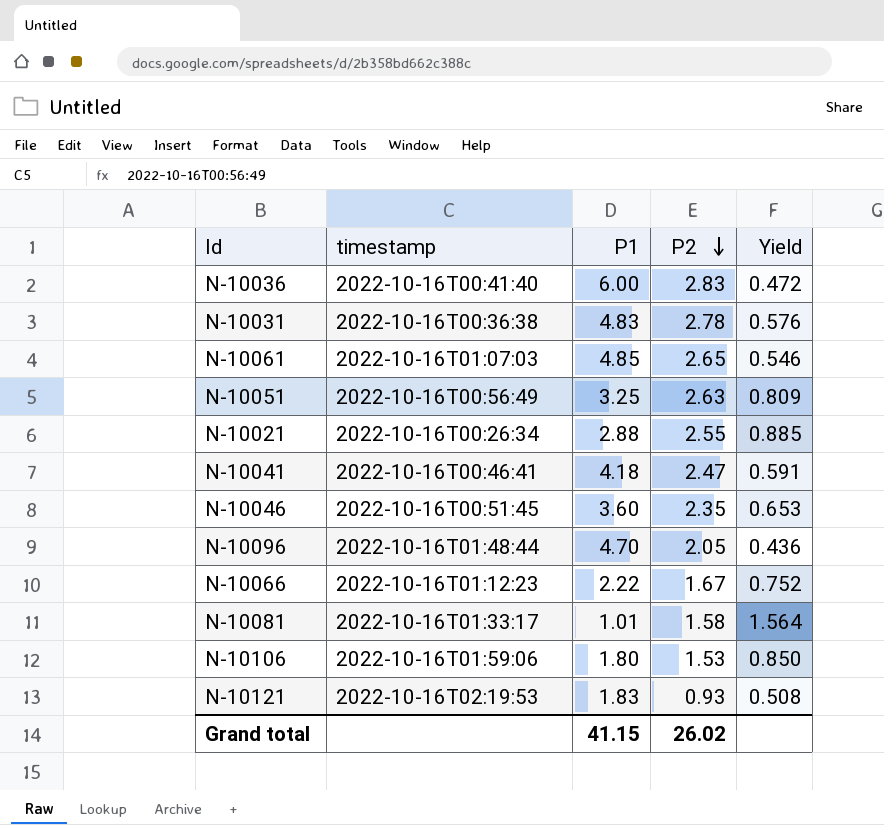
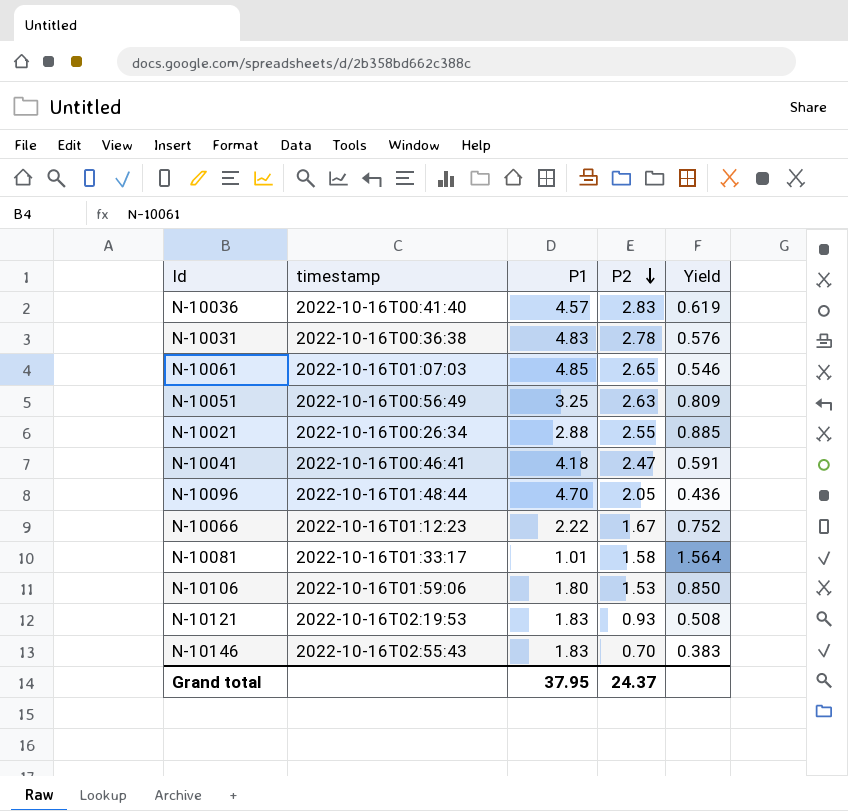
row N-10046: 2022-10-16T00:51:45 | 3.60 | 2.35 | 0.653 -> none
N-10036 | P1: 6.00 -> 4.57
N-10036 | Yield: 0.472 -> 0.619
row N-10146: none -> 2022-10-16T02:55:43 | 1.83 | 0.70 | 0.383
Grand total | P1: 41.15 -> 37.95
Grand total | P2: 26.02 -> 24.37

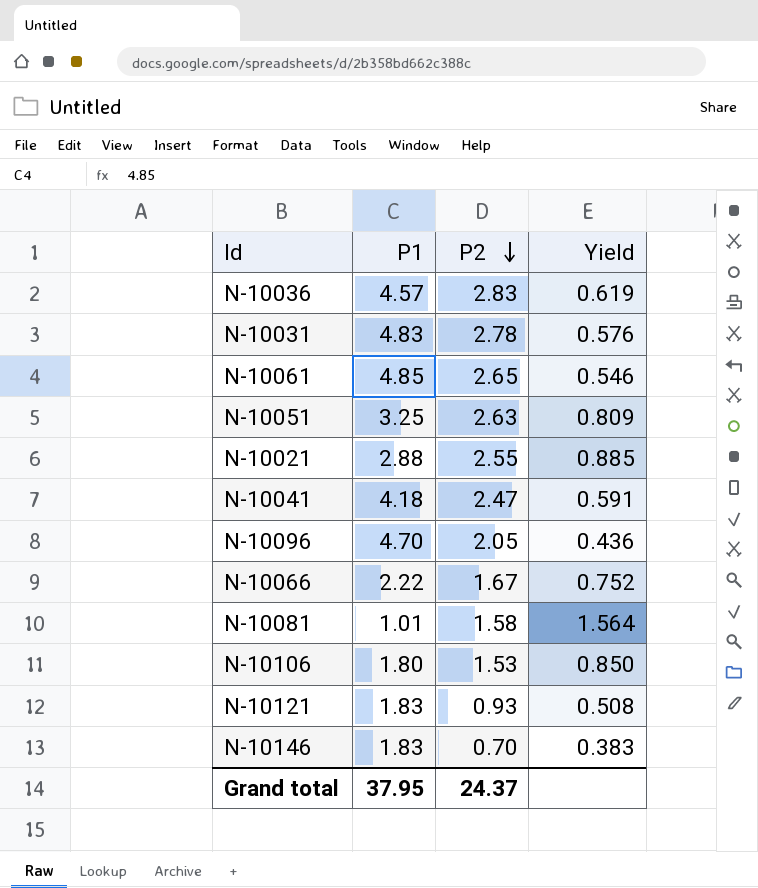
column timestamp | position: 2 -> none

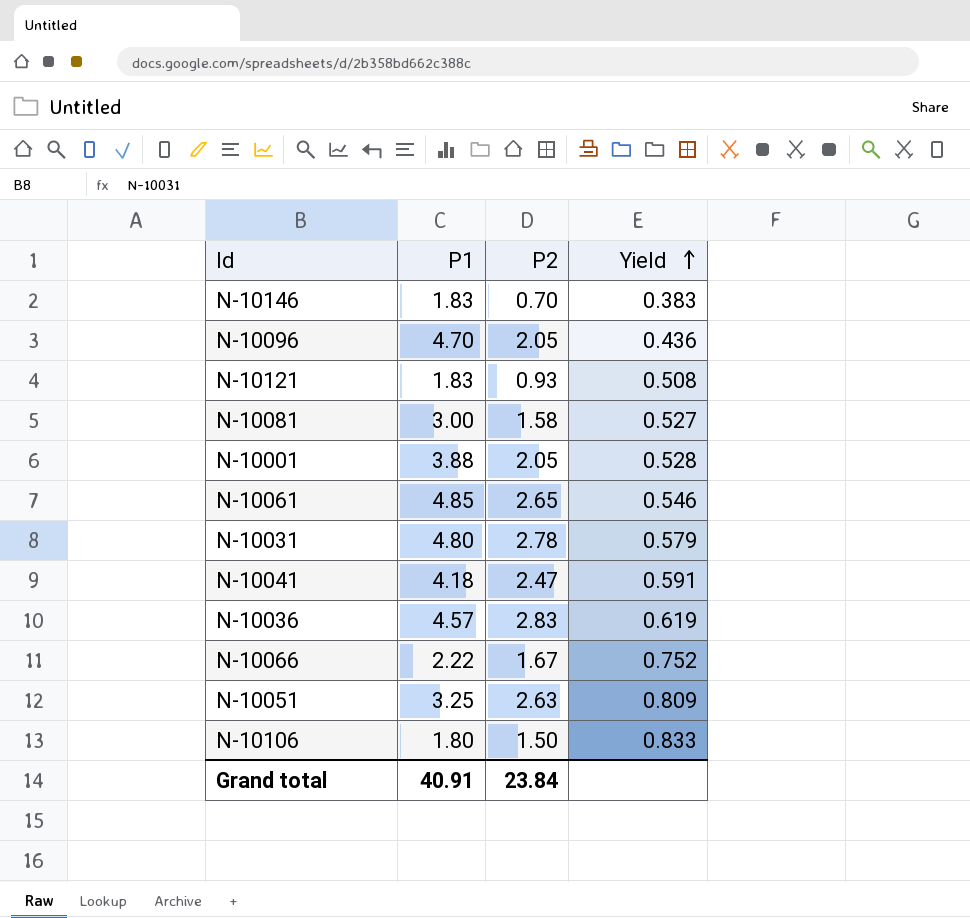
row order: P2 descending -> Yield ascending
row N-10021: 2.88 | 2.55 | 0.885 -> none
N-10081 | P1: 1.01 -> 3.00
N-10081 | Yield: 1.564 -> 0.527
row N-10001: none -> 3.88 | 2.05 | 0.528
N-10031 | P1: 4.83 -> 4.80
N-10031 | Yield: 0.576 -> 0.579
N-10106 | P2: 1.53 -> 1.50
N-10106 | Yield: 0.850 -> 0.833
Grand total | P1: 37.95 -> 40.91
Grand total | P2: 24.37 -> 23.84

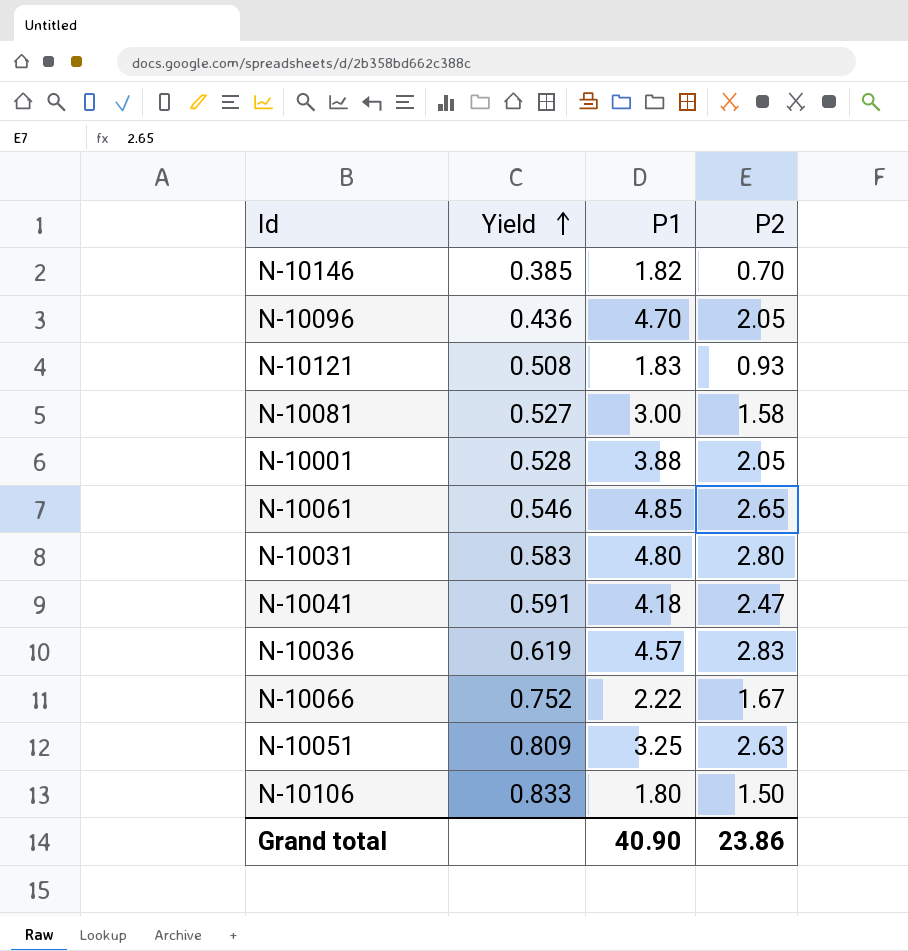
column Yield | position: 4 -> 2
N-10146 | Yield: 0.383 -> 0.385
N-10146 | P1: 1.83 -> 1.82
N-10031 | Yield: 0.579 -> 0.583
N-10031 | P2: 2.78 -> 2.80
Grand total | P1: 40.91 -> 40.90
Grand total | P2: 23.84 -> 23.86

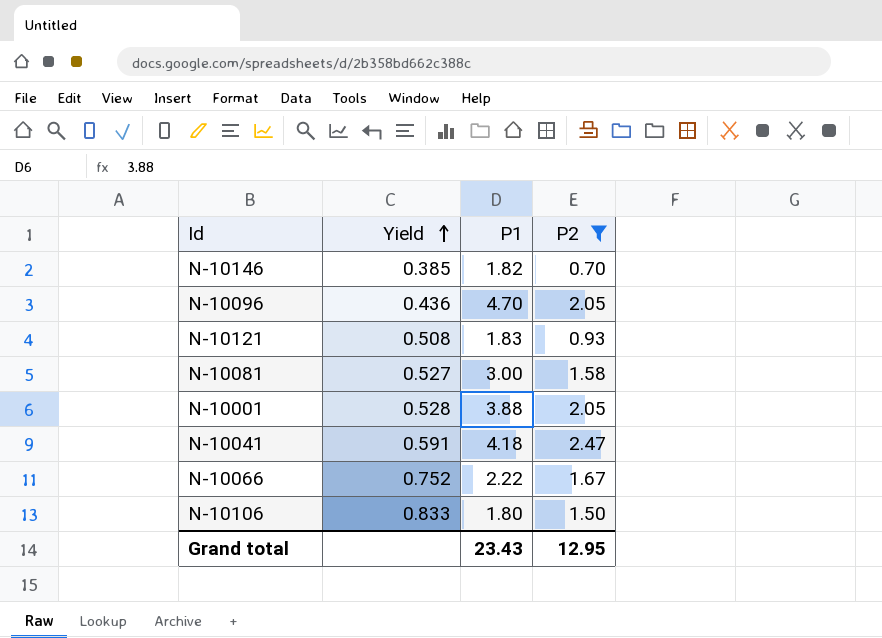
filter: none -> P2 <= 2.47
Grand total | P1: 40.90 -> 23.43
Grand total | P2: 23.86 -> 12.95

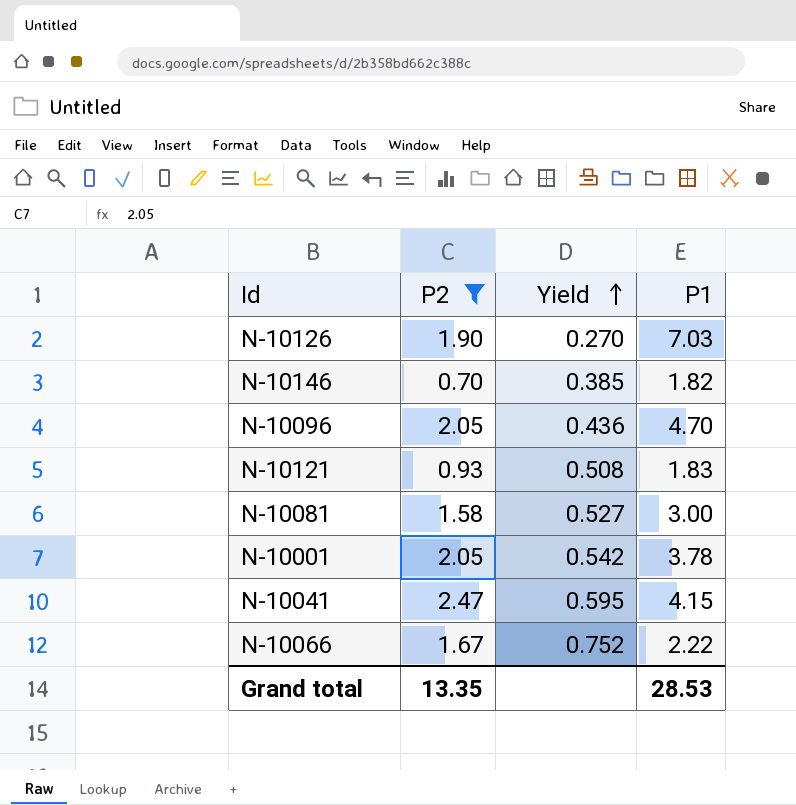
column P2 | position: 4 -> 2
row N-10106: 0.833 | 1.80 | 1.50 -> none
row N-10126: none -> 1.90 | 0.270 | 7.03
N-10001 | Yield: 0.528 -> 0.542
N-10001 | P1: 3.88 -> 3.78
N-10041 | Yield: 0.591 -> 0.595
N-10041 | P1: 4.18 -> 4.15
Grand total | P2: 12.95 -> 13.35
Grand total | P1: 23.43 -> 28.53

